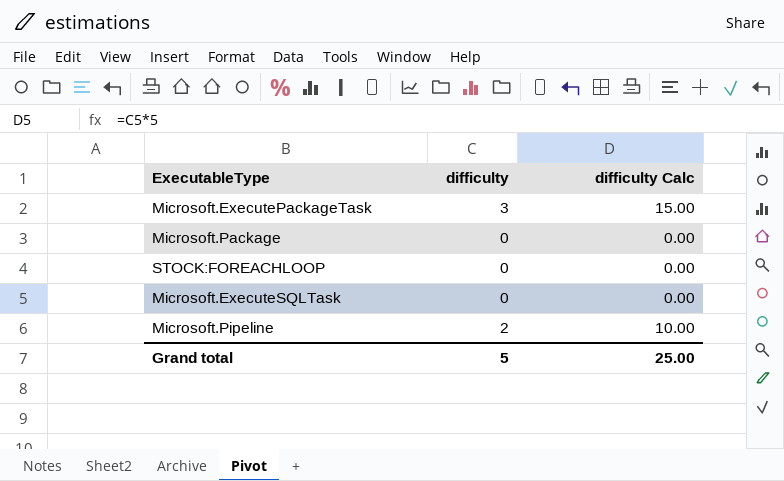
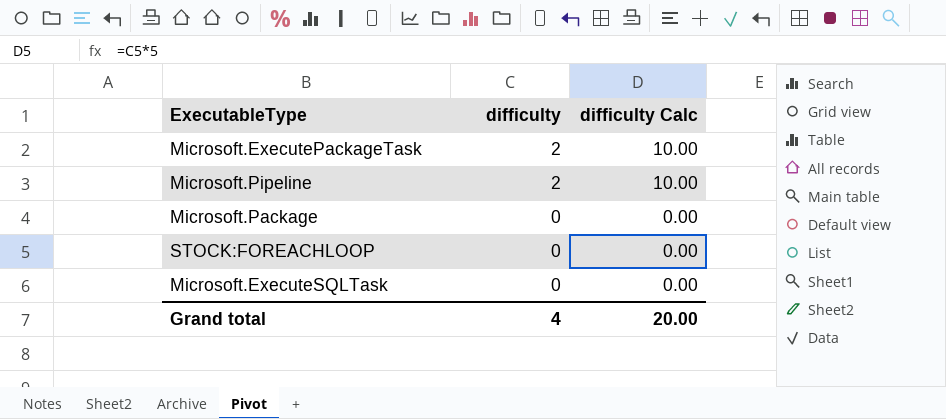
row order: none -> difficulty descending
Microsoft.ExecutePackageTask | difficulty: 3 -> 2
Microsoft.ExecutePackageTask | difficulty Calc: 15.00 -> 10.00
Grand total | difficulty: 5 -> 4
Grand total | difficulty Calc: 25.00 -> 20.00

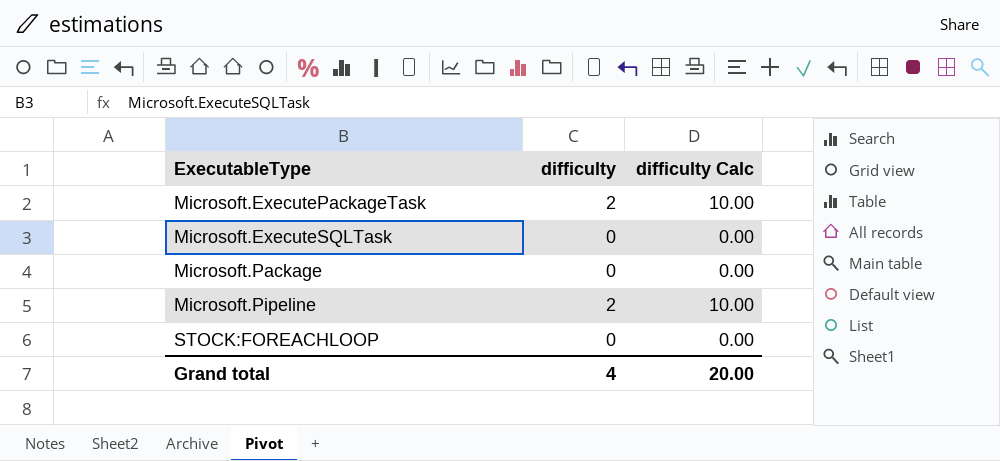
row order: difficulty descending -> ExecutableType ascending

